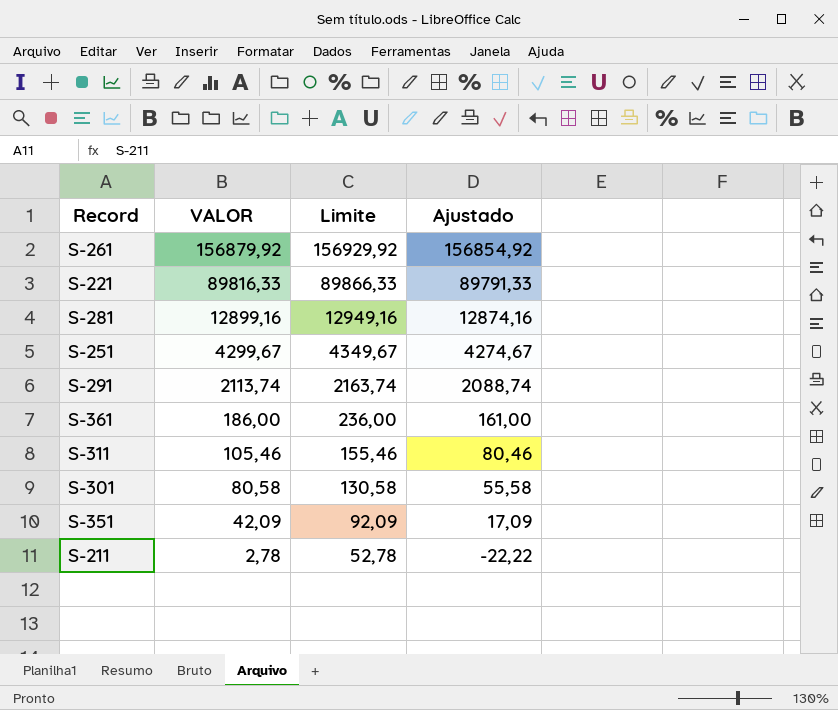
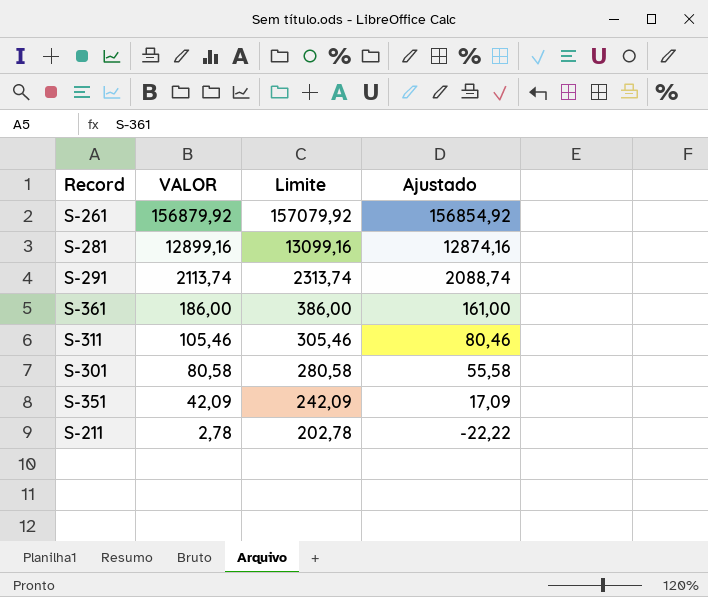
column Limite | formula: [VALOR] + 50 -> [VALOR] + 200
row S-221: 89816,33 | 89866,33 | 89791,33 -> none
row S-251: 4299,67 | 4349,67 | 4274,67 -> none

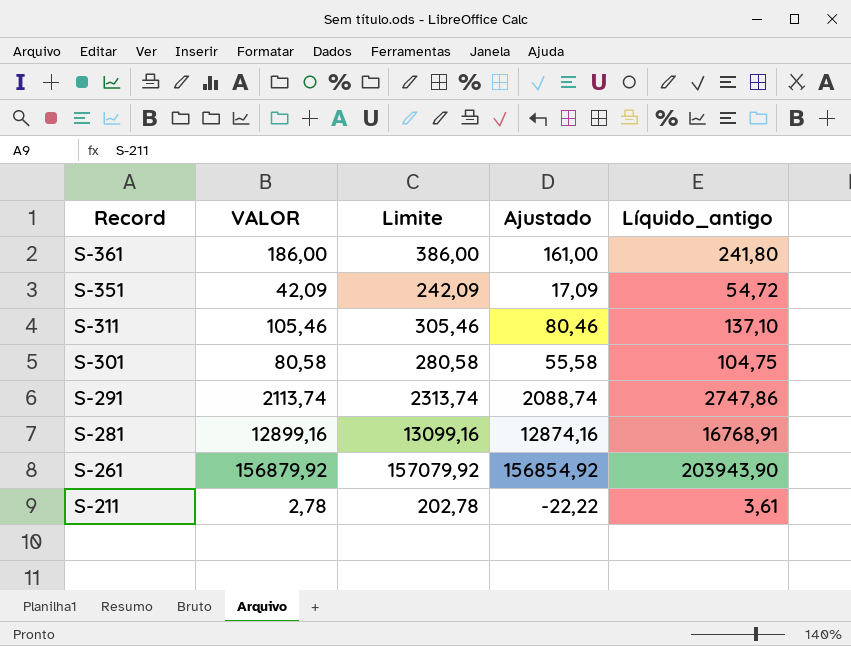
row order: VALOR descending -> Record descending
column Líquido_antigo | formula: none -> [VALOR] * 1,3

